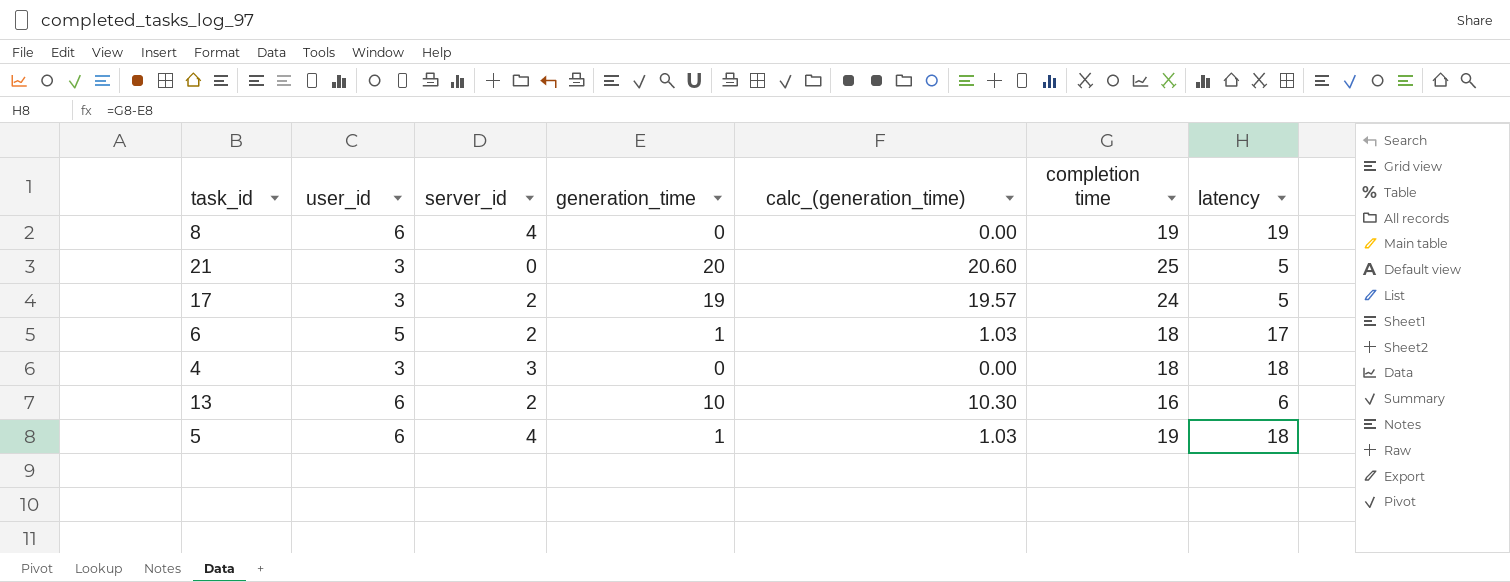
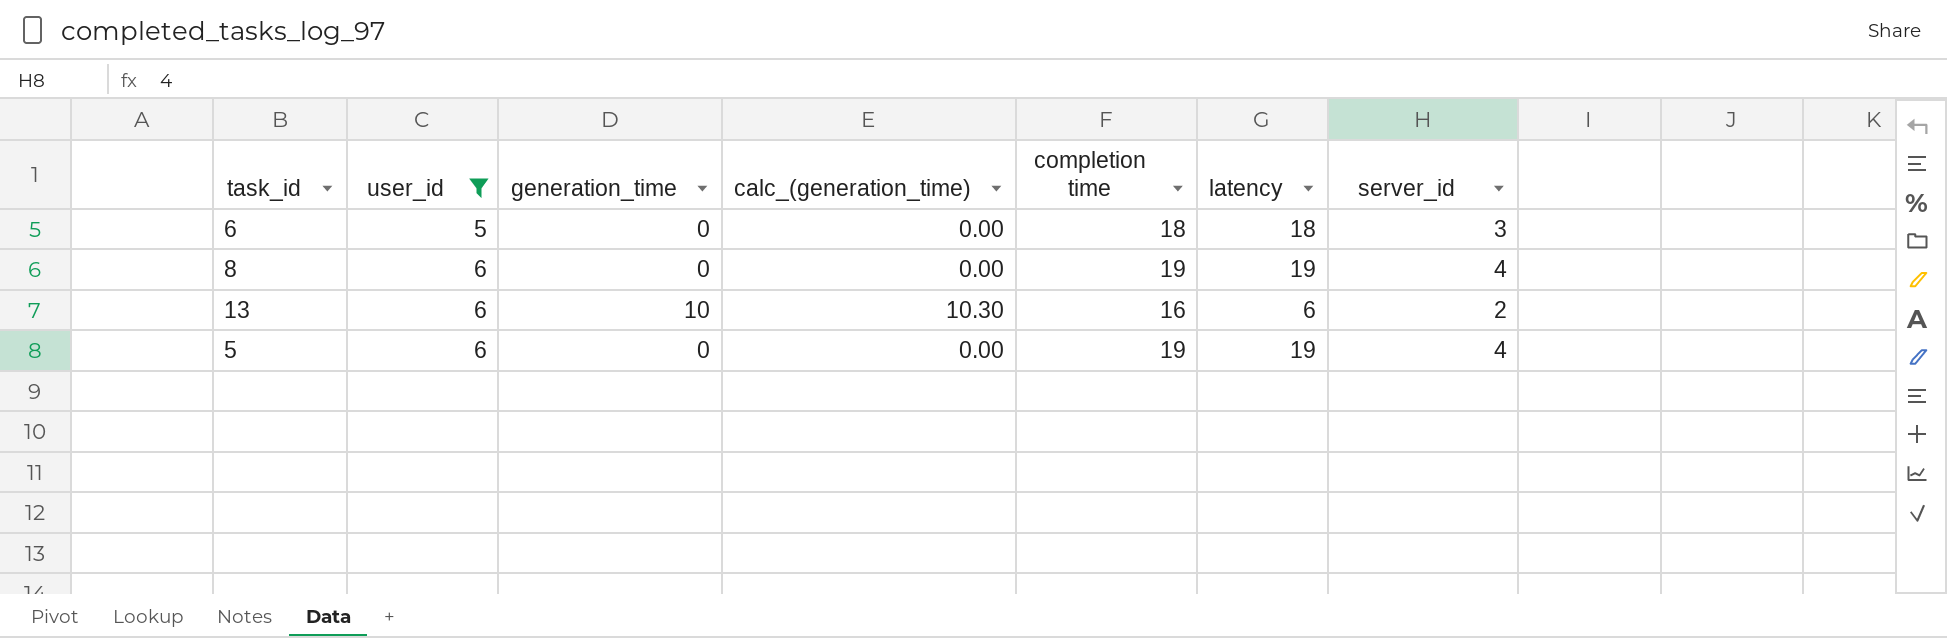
filter: none -> user_id != 3
row order: none -> user_id ascending
column server_id | position: 3 -> 7
6 | generation_time: 1 -> 0
6 | calc_(generation_time): 1.03 -> 0.00
6 | latency: 17 -> 18
6 | server_id: 2 -> 3
5 | generation_time: 1 -> 0
5 | calc_(generation_time): 1.03 -> 0.00
5 | latency: 18 -> 19

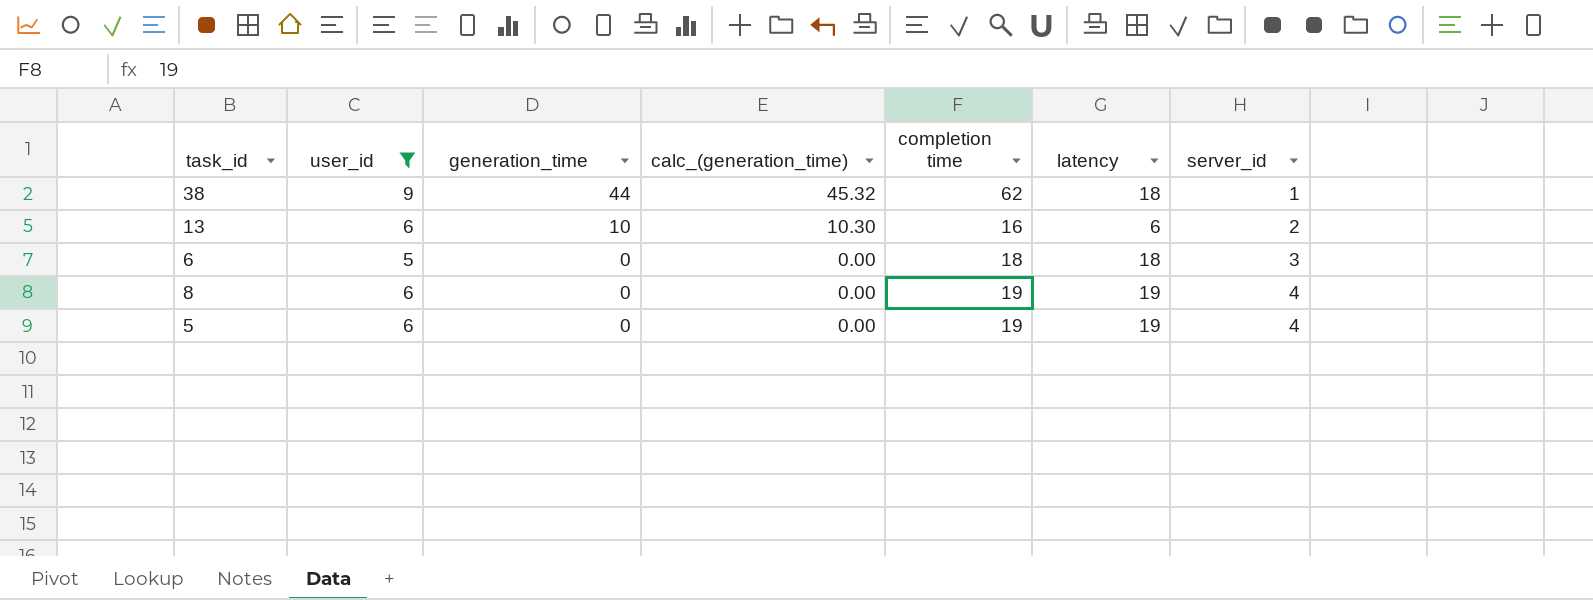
row order: user_id ascending -> generation_time descending
row 38: none -> 9 | 44 | 45.32 | 62 | 18 | 1

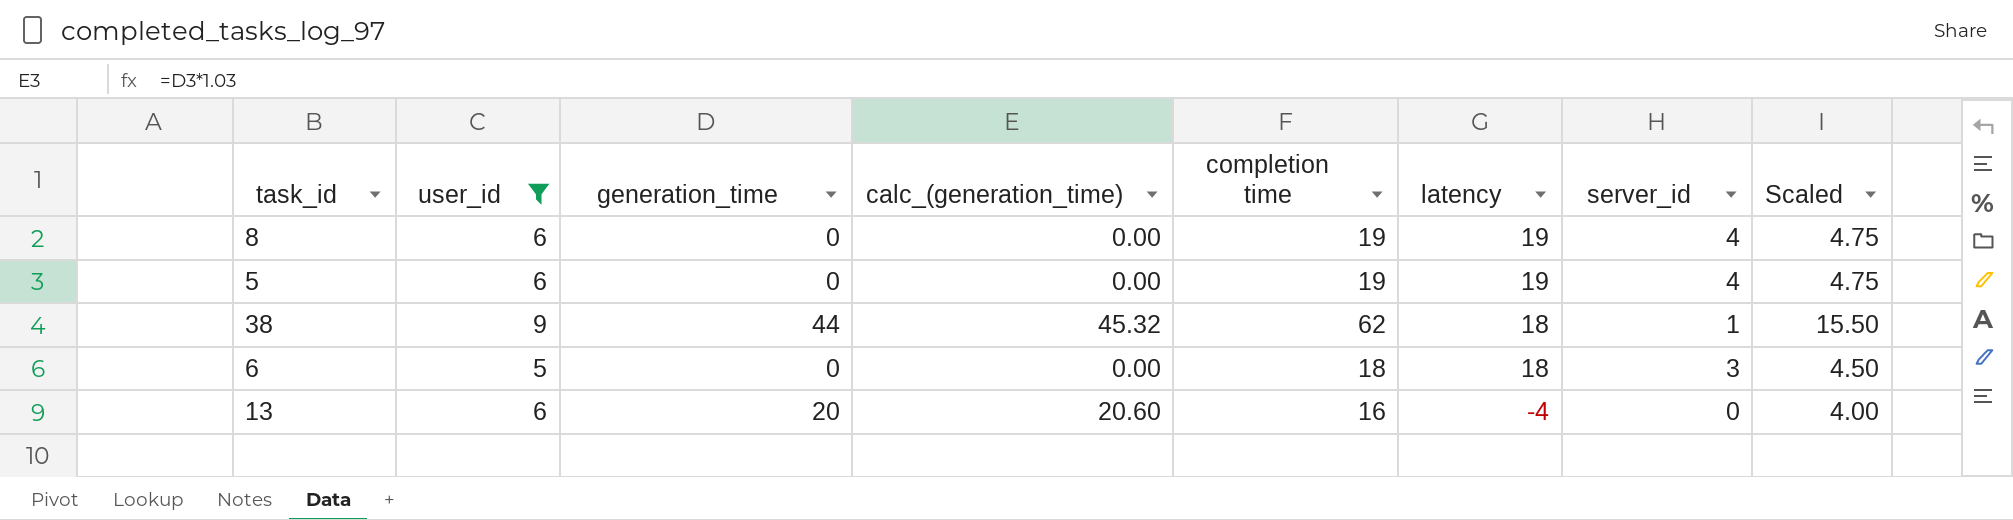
row order: generation_time descending -> latency descending
column Scaled | formula: none -> [completion time] * 0.25
13 | generation_time: 10 -> 20
13 | calc_(generation_time): 10.30 -> 20.60
13 | latency: 6 -> -4
13 | server_id: 2 -> 0

